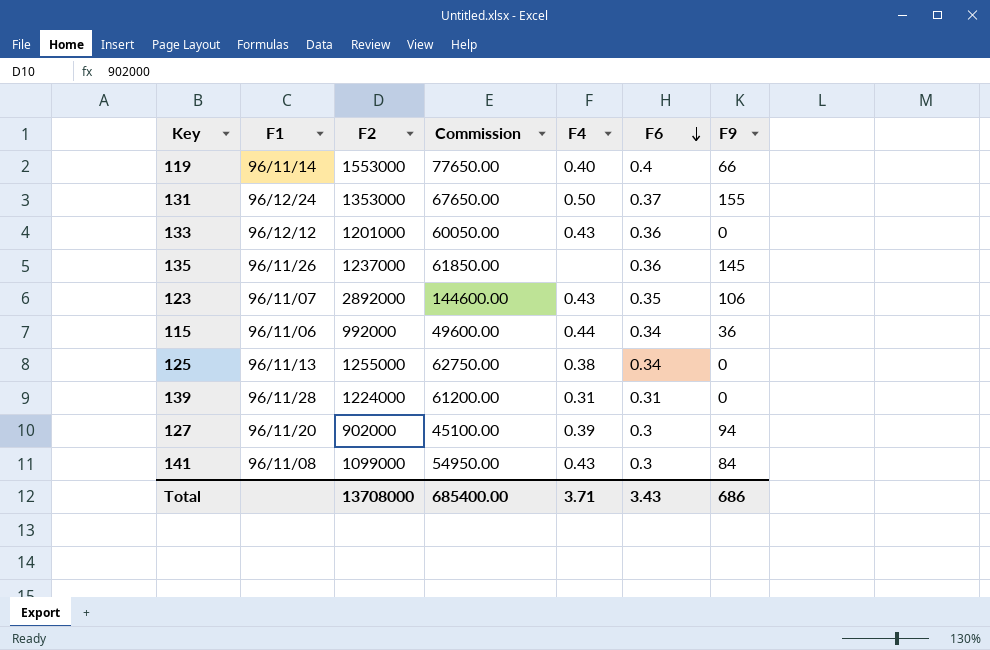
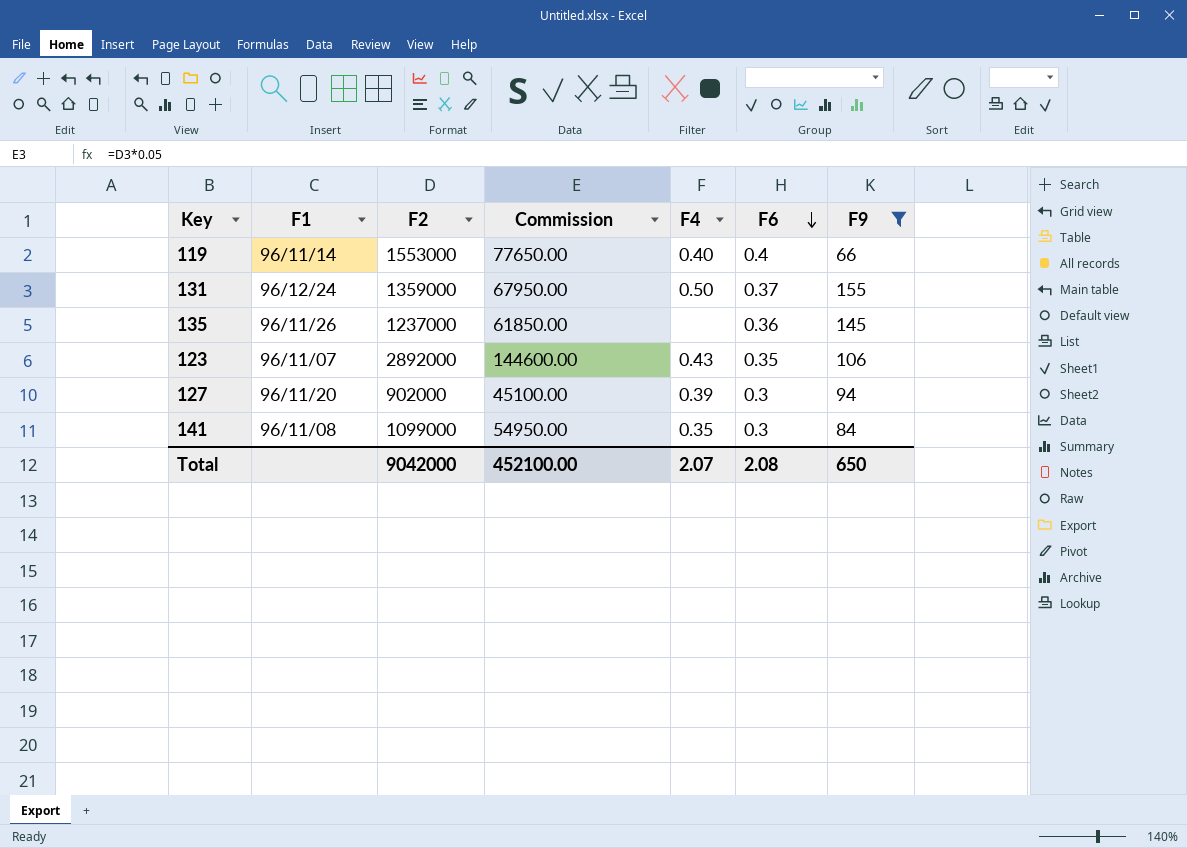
filter: none -> F9 >= 66
131 | F2: 1353000 -> 1359000
131 | Commission: 67650.00 -> 67950.00
141 | F4: 0.43 -> 0.35
Total | F2: 13708000 -> 9042000
Total | Commission: 685400.00 -> 452100.00
Total | F4: 3.71 -> 2.07
Total | F6: 3.43 -> 2.08
Total | F9: 686 -> 650

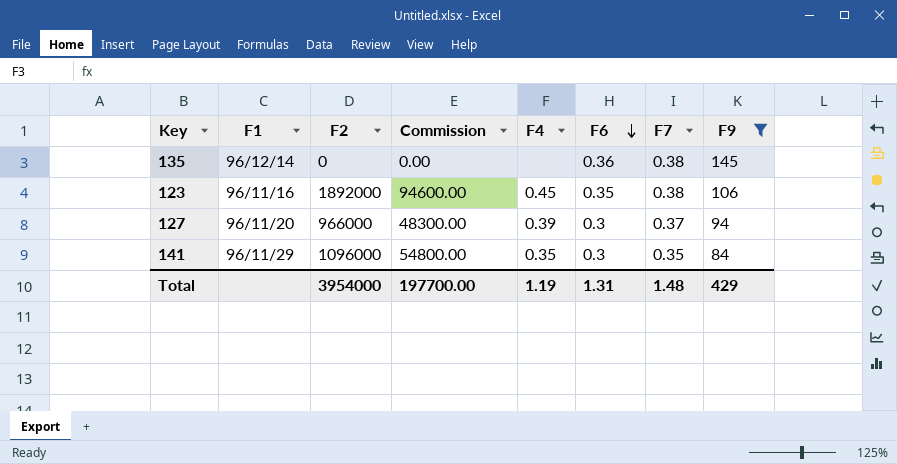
column F7 | position: none -> 7
row 119: 96/11/14 | 1553000 | 77650.00 | 0.40 | 0.4 | 66 -> none
row 131: 96/12/24 | 1359000 | 67950.00 | 0.50 | 0.37 | 155 -> none
135 | F1: 96/11/26 -> 96/12/14
135 | F2: 1237000 -> 0
135 | Commission: 61850.00 -> 0.00
123 | F1: 96/11/07 -> 96/11/16
123 | F2: 2892000 -> 1892000
123 | Commission: 144600.00 -> 94600.00
123 | F4: 0.43 -> 0.45
127 | F2: 902000 -> 966000
127 | Commission: 45100.00 -> 48300.00
141 | F1: 96/11/08 -> 96/11/29
141 | F2: 1099000 -> 1096000
141 | Commission: 54950.00 -> 54800.00
Total | F2: 9042000 -> 3954000
Total | Commission: 452100.00 -> 197700.00
Total | F4: 2.07 -> 1.19
Total | F6: 2.08 -> 1.31
Total | F9: 650 -> 429

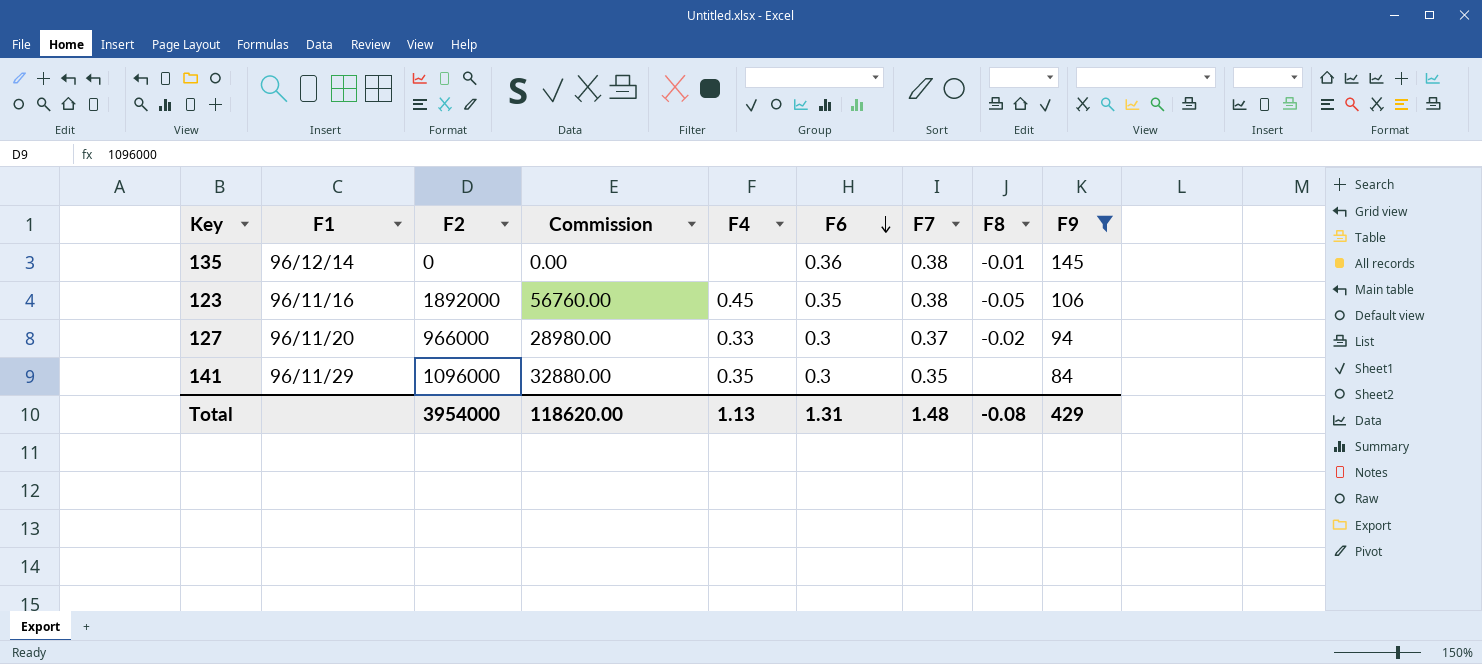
column Commission | formula: [F2] * 0.05 -> [F2] * 0.03
column F8 | position: none -> 8
127 | F4: 0.39 -> 0.33
Total | Commission: 197700.00 -> 118620.00
Total | F4: 1.19 -> 1.13

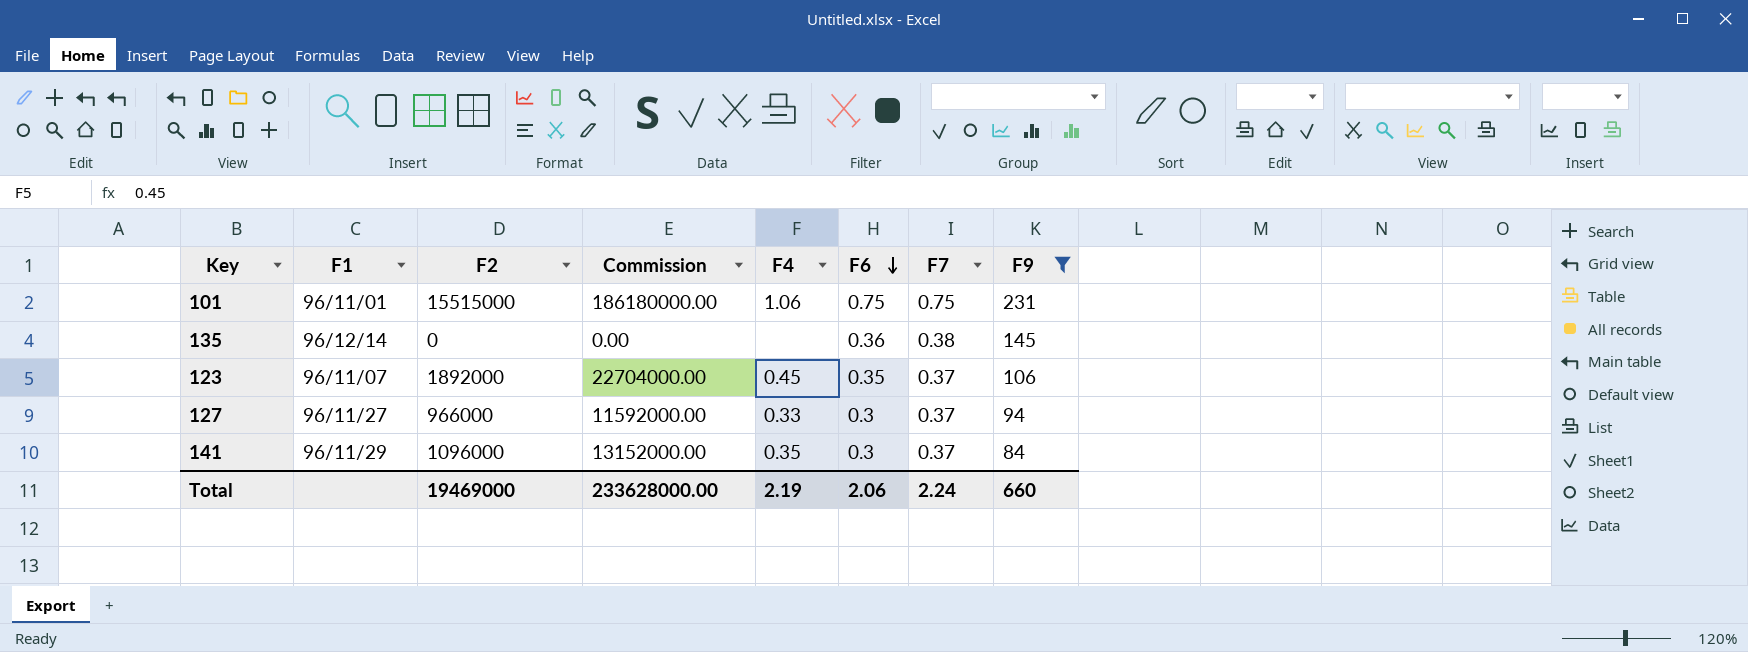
column F8 | position: 8 -> none
column Commission | formula: [F2] * 0.03 -> [F2] * 12
row 101: none -> 96/11/01 | 15515000 | 186180000.00 | 1.06 | 0.75 | 0.75 | 231
123 | F1: 96/11/16 -> 96/11/07
123 | F7: 0.38 -> 0.37
127 | F1: 96/11/20 -> 96/11/27
141 | F7: 0.35 -> 0.37
Total | F2: 3954000 -> 19469000
Total | Commission: 118620.00 -> 233628000.00
Total | F4: 1.13 -> 2.19
Total | F6: 1.31 -> 2.06
Total | F7: 1.48 -> 2.24
Total | F9: 429 -> 660

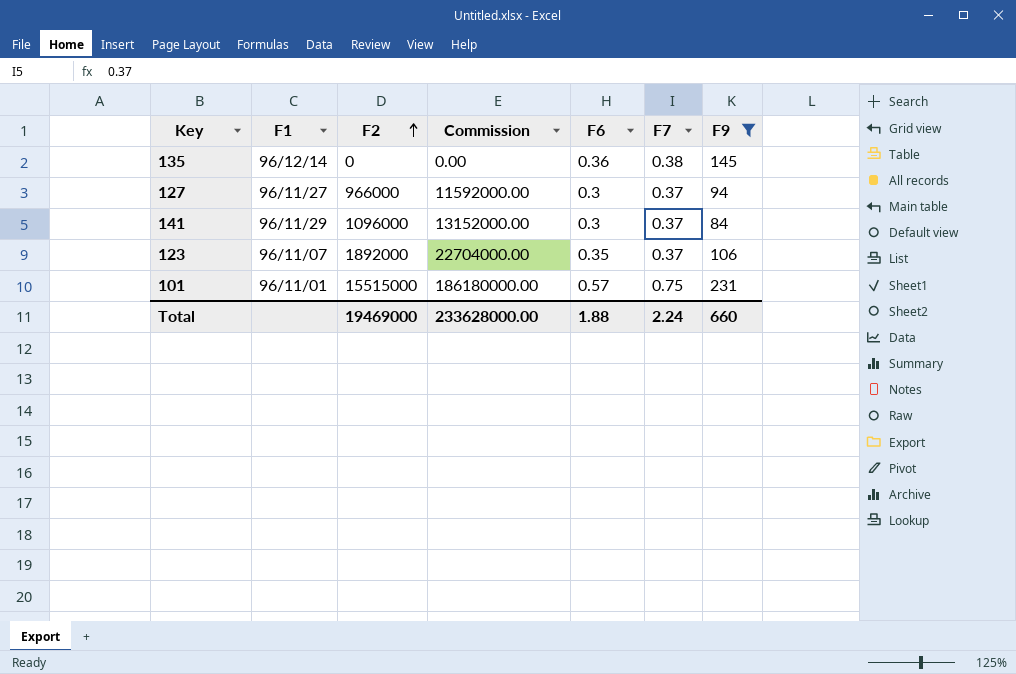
row order: F6 descending -> F2 ascending
column F4 | position: 5 -> none
101 | F6: 0.75 -> 0.57
Total | F6: 2.06 -> 1.88

